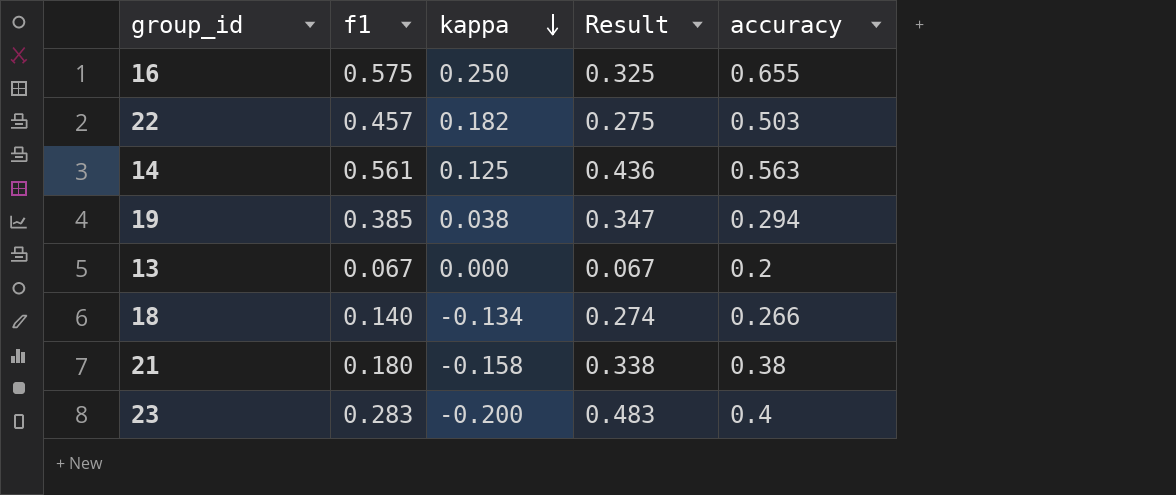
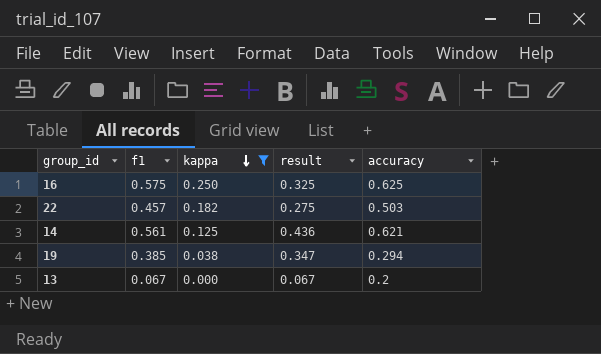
filter: none -> kappa >= 0.000
column name: Result -> result
16 | accuracy: 0.655 -> 0.625
14 | accuracy: 0.563 -> 0.621

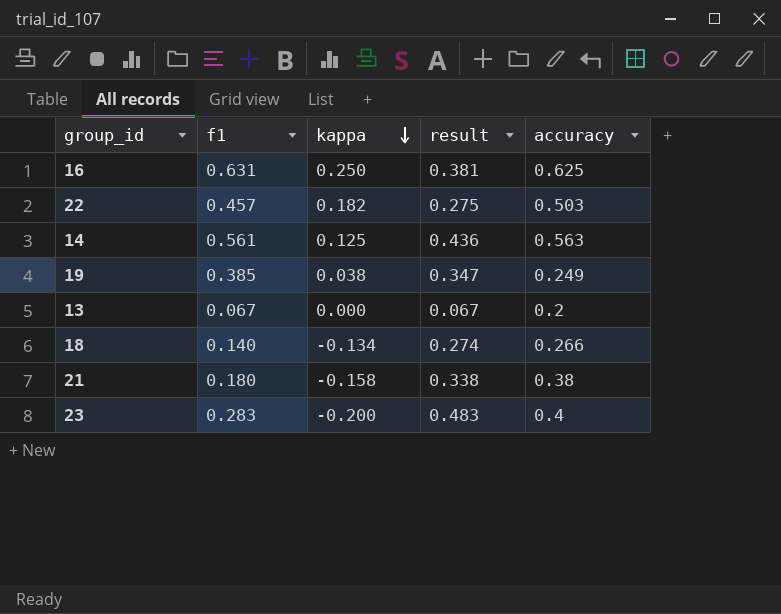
filter: kappa >= 0.000 -> none
16 | f1: 0.575 -> 0.631
16 | result: 0.325 -> 0.381
14 | accuracy: 0.621 -> 0.563
19 | accuracy: 0.294 -> 0.249

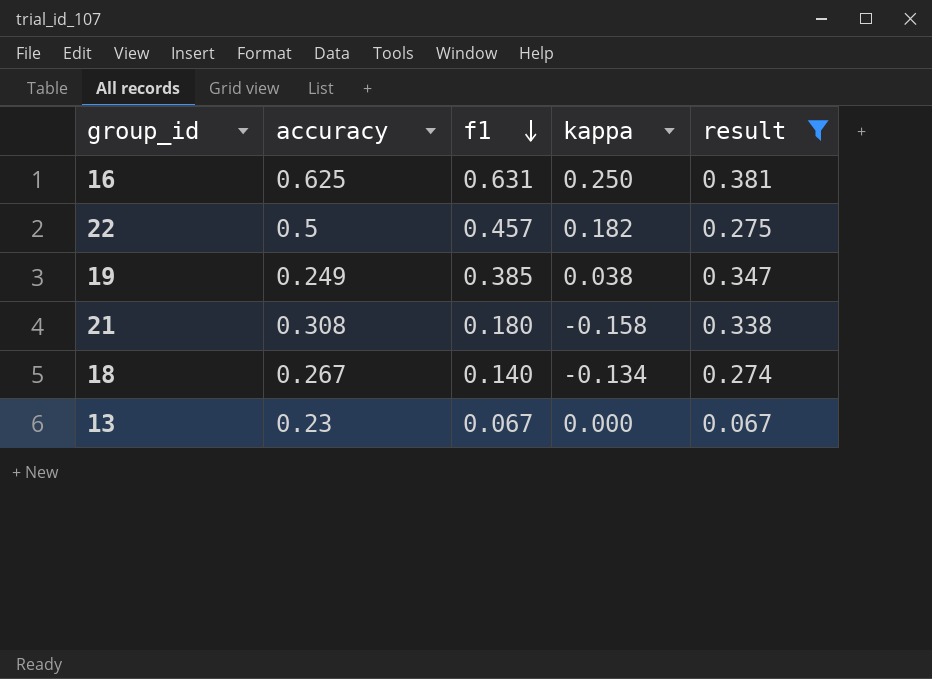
filter: none -> result <= 0.381
row order: kappa descending -> f1 descending
column accuracy | position: 5 -> 2
22 | accuracy: 0.503 -> 0.5
21 | accuracy: 0.38 -> 0.308
18 | accuracy: 0.266 -> 0.267
13 | accuracy: 0.2 -> 0.23

